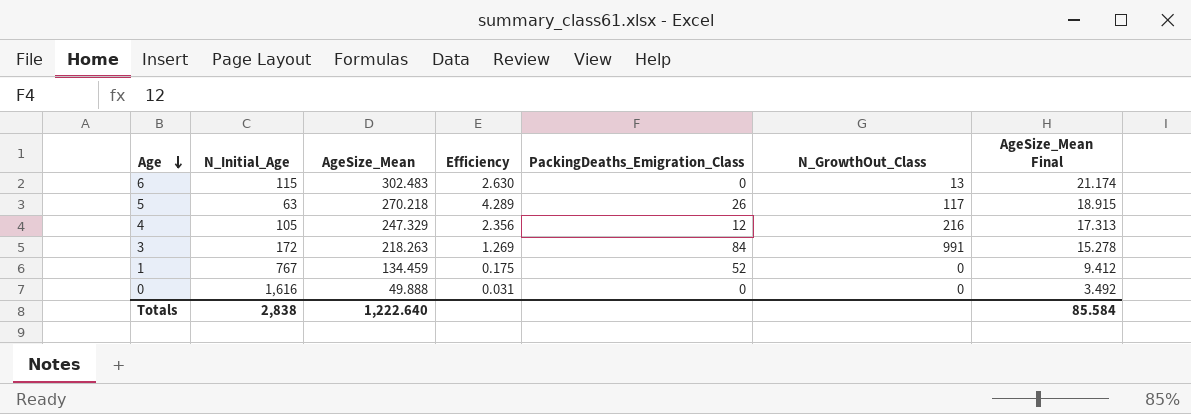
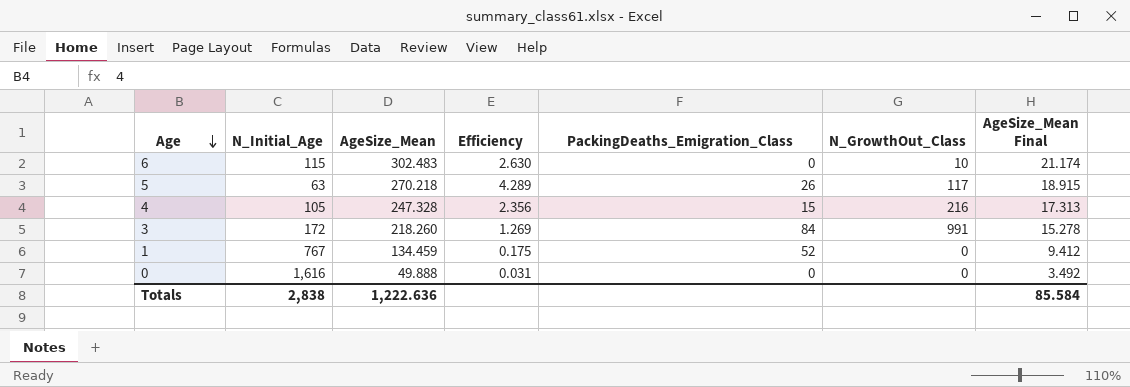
6 | N_GrowthOut_Class: 13 -> 10
4 | AgeSize_Mean: 247.329 -> 247.328
4 | PackingDeaths_Emigration_Class: 12 -> 15
3 | AgeSize_Mean: 218.263 -> 218.260
Totals | AgeSize_Mean: 1,222.640 -> 1,222.636

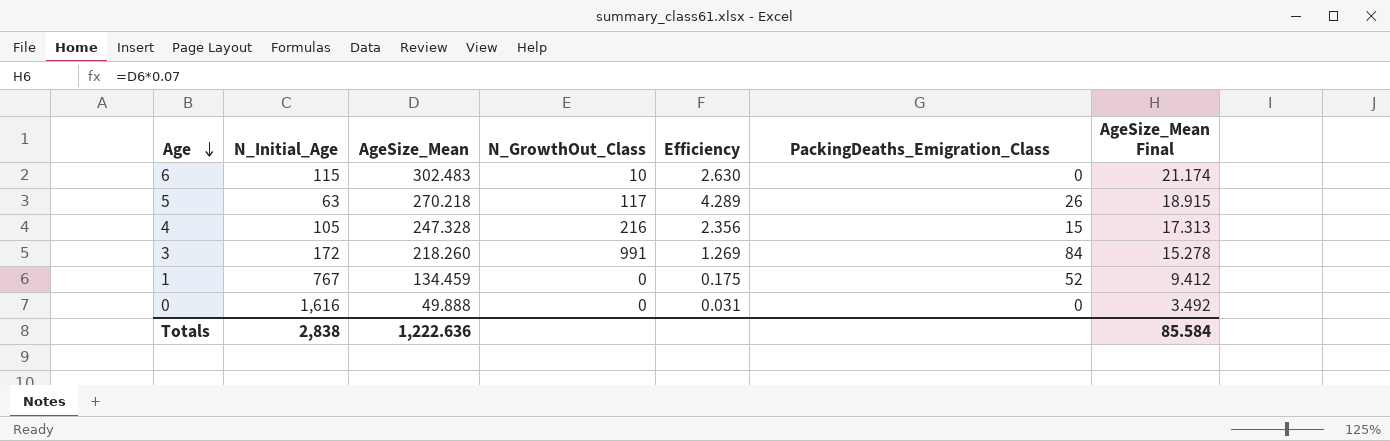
column N_GrowthOut_Class | position: 6 -> 4

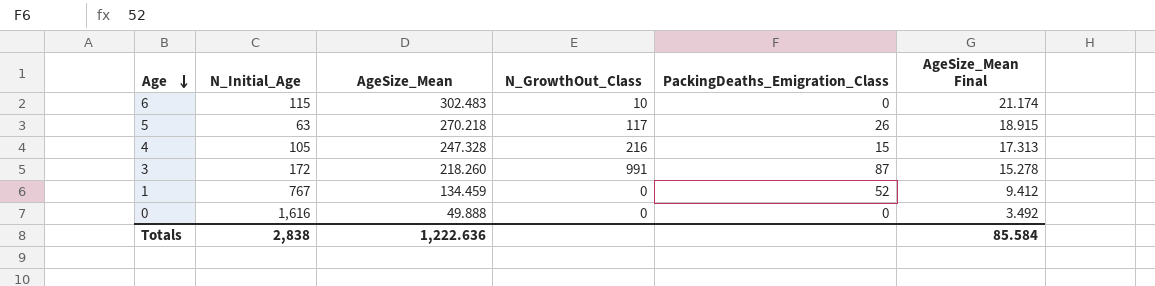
column Efficiency | formula: [AgeSize_Mean] / [N_Initial_Age] -> none
3 | PackingDeaths_Emigration_Class: 84 -> 87

